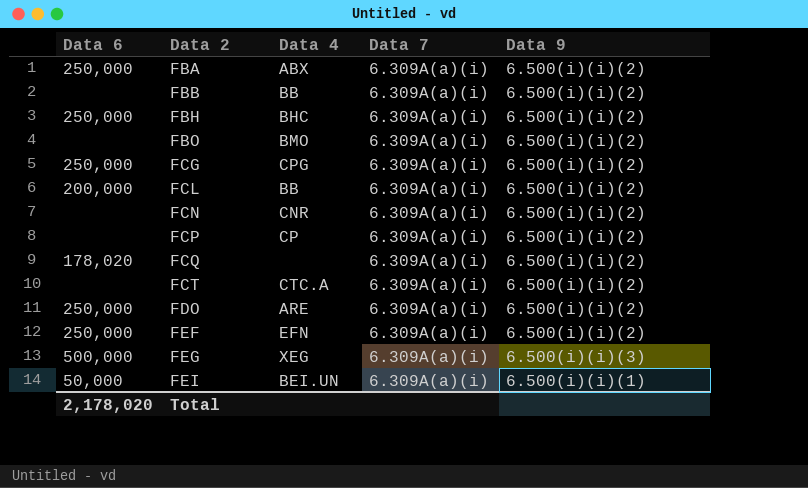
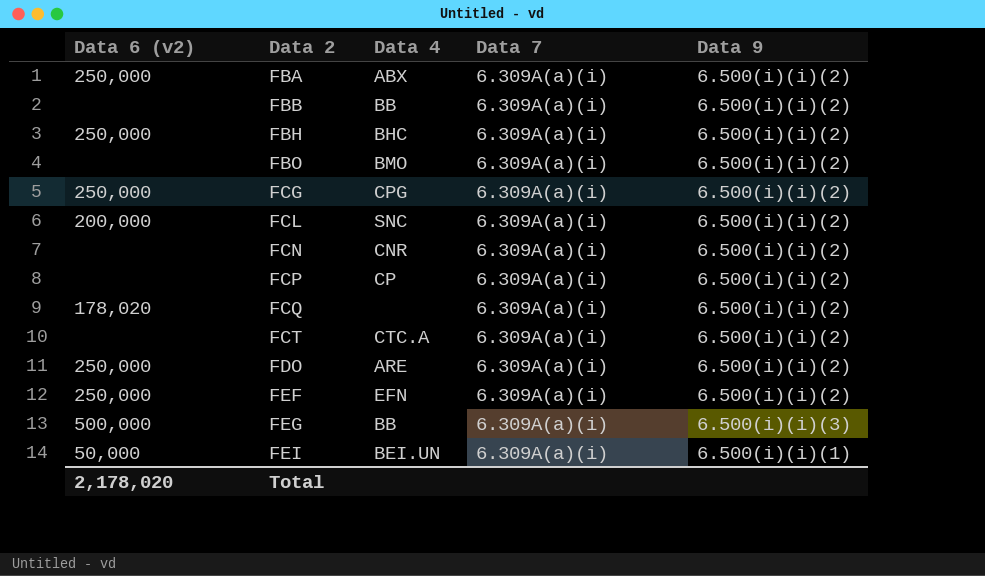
column name: Data 6 -> Data 6 (v2)
FCL | Data 4: BB -> SNC
FEG | Data 4: XEG -> BB

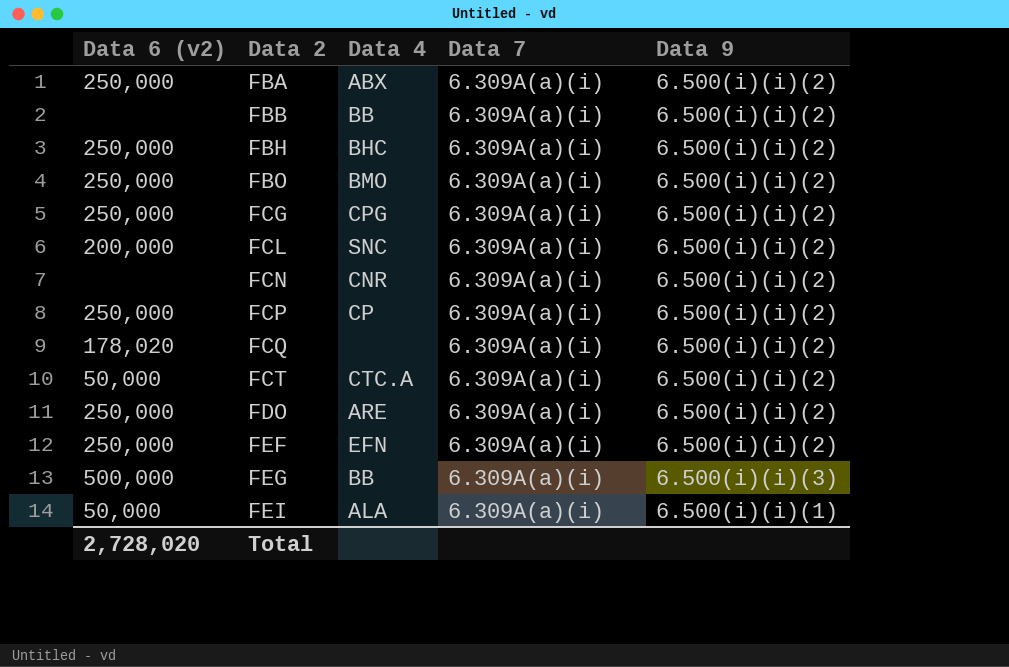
FBO | Data 6 (v2): none -> 250,000
FCP | Data 6 (v2): none -> 250,000
FCT | Data 6 (v2): none -> 50,000
FEI | Data 4: BEI.UN -> ALA
Total | Data 6 (v2): 2,178,020 -> 2,728,020

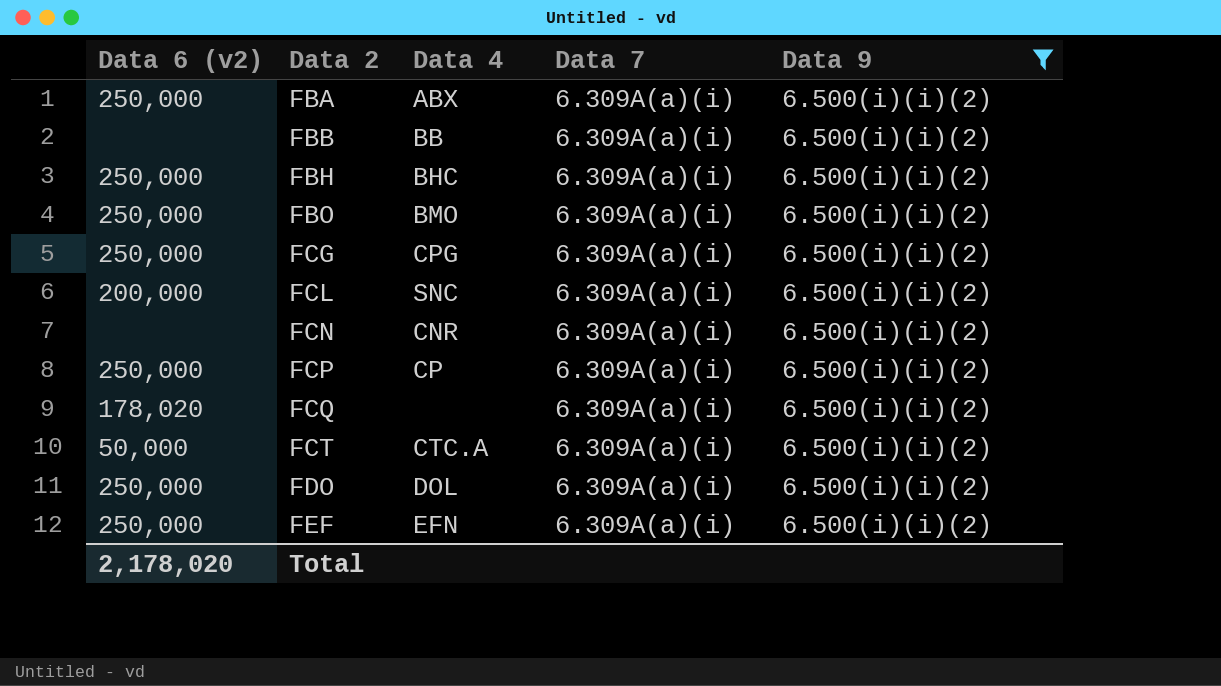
filter: none -> Data 9 = 6.500(i)(i)(2)
FDO | Data 4: ARE -> DOL
Total | Data 6 (v2): 2,728,020 -> 2,178,020

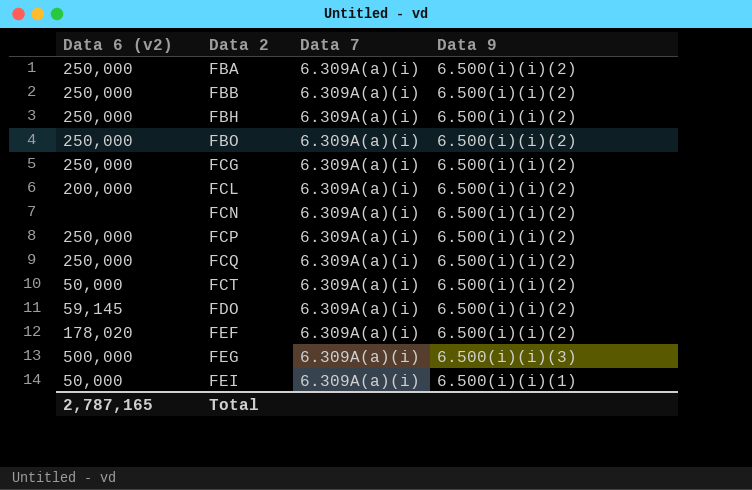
filter: Data 9 = 6.500(i)(i)(2) -> none
column Data 4 | position: 3 -> none
FBB | Data 6 (v2): none -> 250,000
FCQ | Data 6 (v2): 178,020 -> 250,000
FDO | Data 6 (v2): 250,000 -> 59,145
FEF | Data 6 (v2): 250,000 -> 178,020
Total | Data 6 (v2): 2,178,020 -> 2,787,165

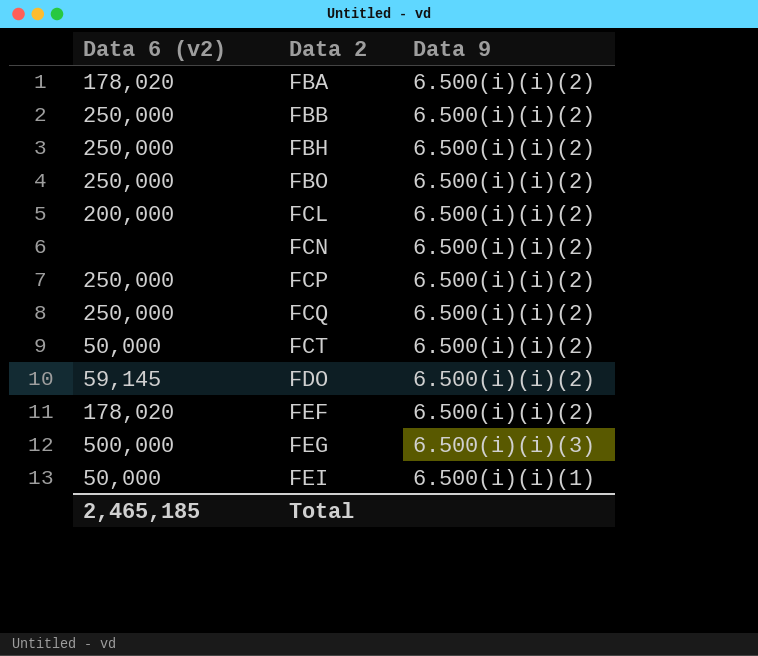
column Data 7 | position: 3 -> none
row FCG: 250,000 | 6.309A(a)(i) | 6.500(i)(i)(2) -> none
FBA | Data 6 (v2): 250,000 -> 178,020
Total | Data 6 (v2): 2,787,165 -> 2,465,185

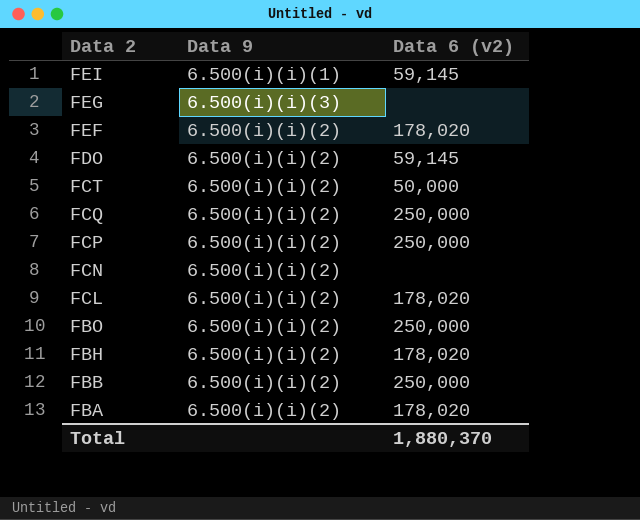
row order: Data 2 ascending -> Data 2 descending
column Data 6 (v2) | position: 1 -> 3
FEI | Data 6 (v2): 50,000 -> 59,145
FEG | Data 6 (v2): 500,000 -> none
FCL | Data 6 (v2): 200,000 -> 178,020
FBH | Data 6 (v2): 250,000 -> 178,020
Total | Data 6 (v2): 2,465,185 -> 1,880,370

